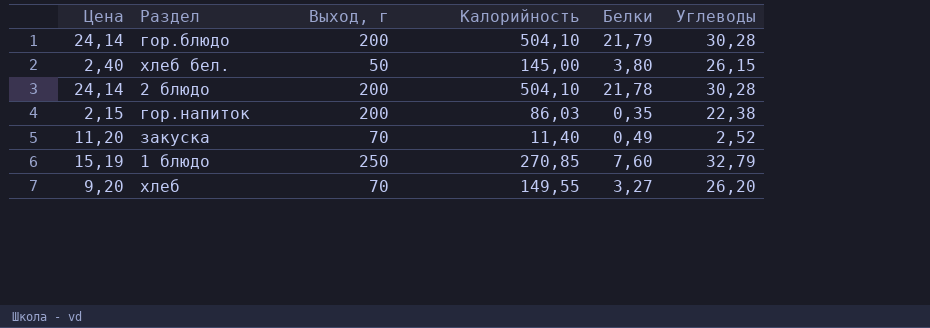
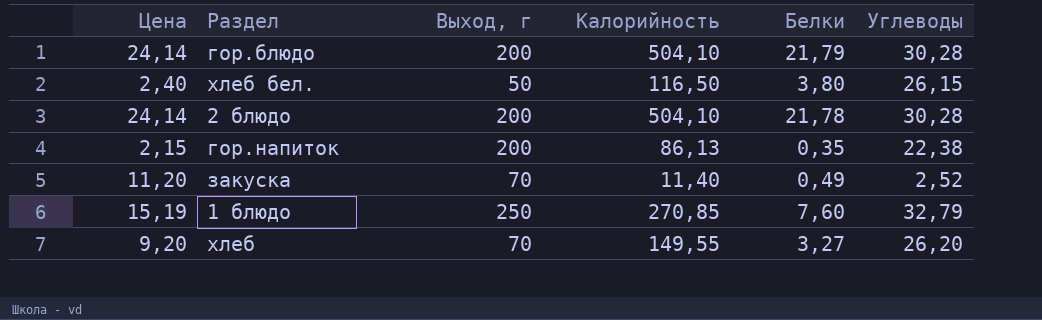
хлеб бел. | Калорийность: 145,00 -> 116,50
гор.напиток | Калорийность: 86,03 -> 86,13

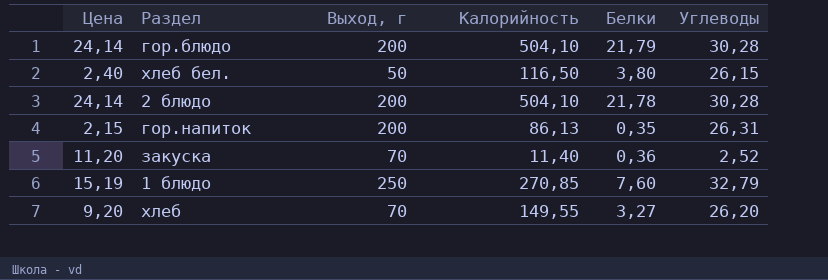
гор.напиток | Углеводы: 22,38 -> 26,31
закуска | Белки: 0,49 -> 0,36

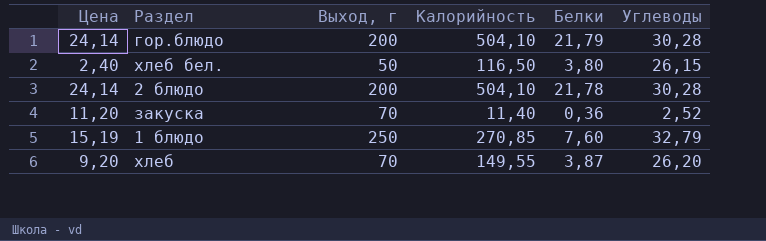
row гор.напиток: 2,15 | 200 | 86,13 | 0,35 | 26,31 -> none
хлеб | Белки: 3,27 -> 3,87

